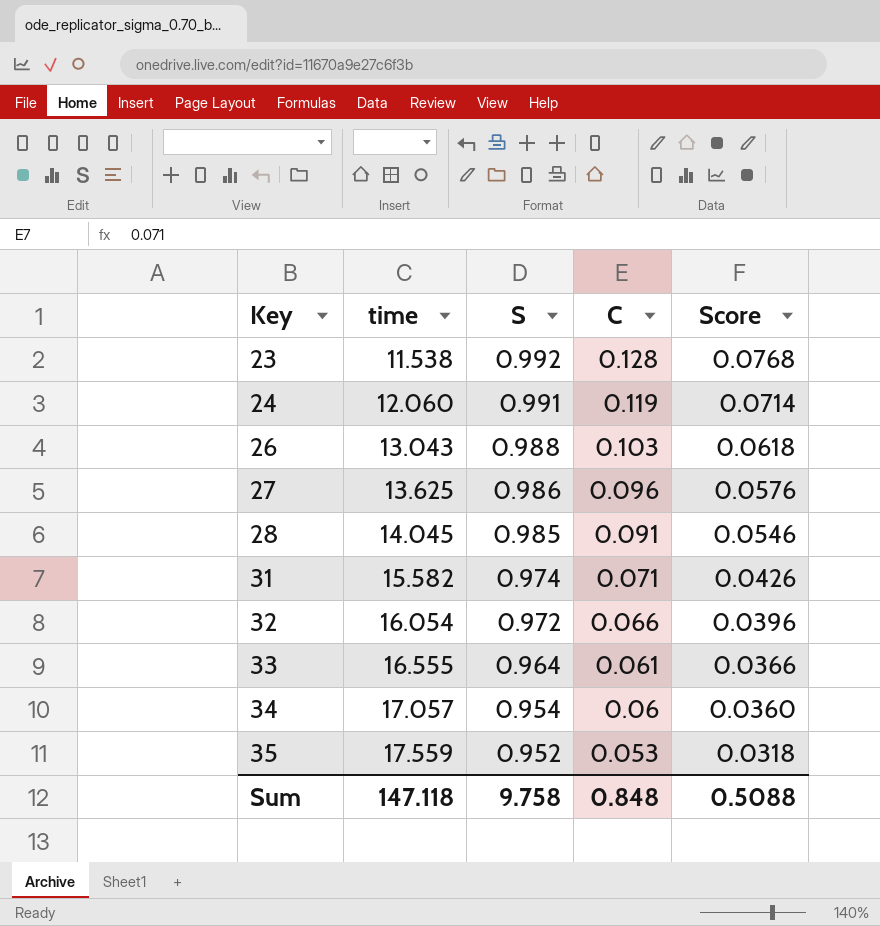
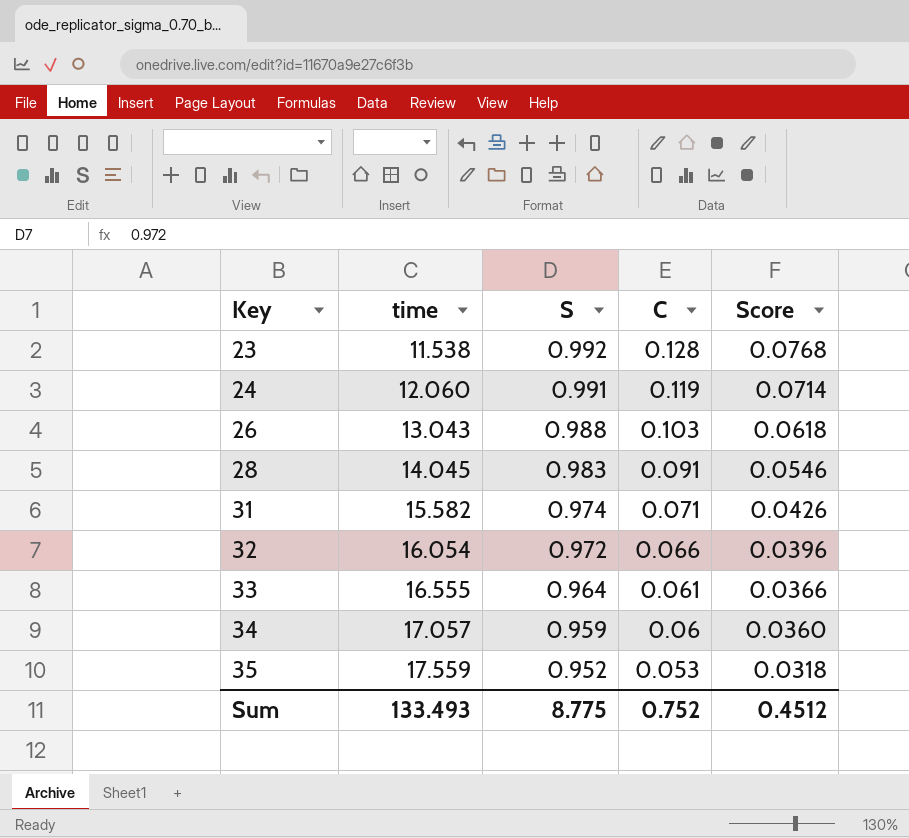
row 27: 13.625 | 0.986 | 0.096 | 0.0576 -> none
28 | S: 0.985 -> 0.983
34 | S: 0.954 -> 0.959
Sum | time: 147.118 -> 133.493
Sum | S: 9.758 -> 8.775
Sum | C: 0.848 -> 0.752
Sum | Score: 0.5088 -> 0.4512

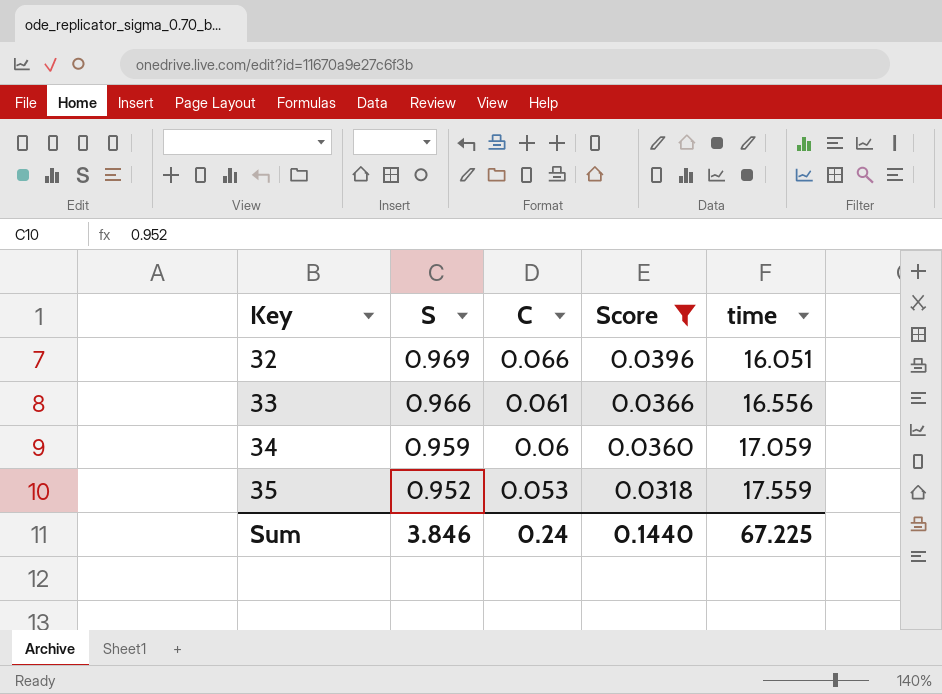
filter: none -> Score <= 0.0396
column time | position: 2 -> 5
32 | S: 0.972 -> 0.969
32 | time: 16.054 -> 16.051
33 | S: 0.964 -> 0.966
33 | time: 16.555 -> 16.556
34 | time: 17.057 -> 17.059
Sum | S: 8.775 -> 3.846
Sum | C: 0.752 -> 0.24
Sum | Score: 0.4512 -> 0.1440
Sum | time: 133.493 -> 67.225

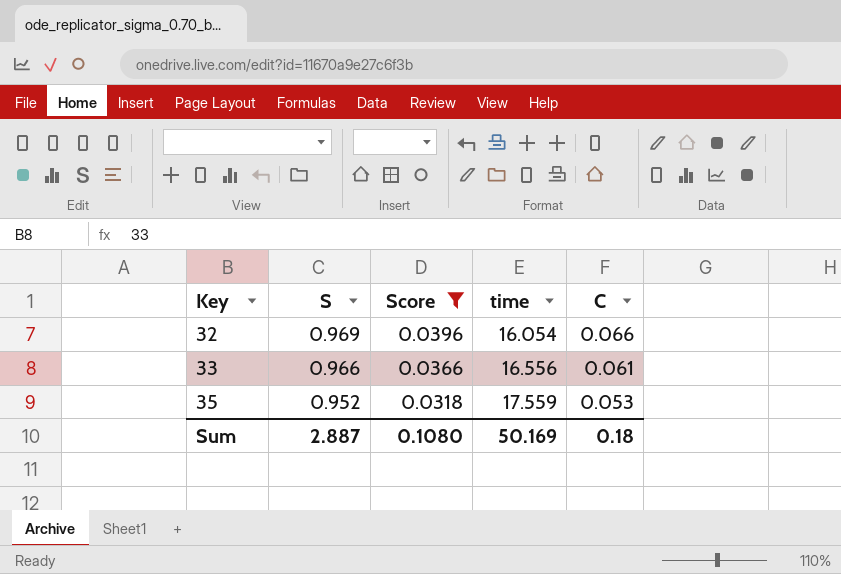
column C | position: 3 -> 5
row 34: 0.959 | 0.06 | 0.0360 | 17.059 -> none
32 | time: 16.051 -> 16.054
Sum | S: 3.846 -> 2.887
Sum | Score: 0.1440 -> 0.1080
Sum | time: 67.225 -> 50.169
Sum | C: 0.24 -> 0.18

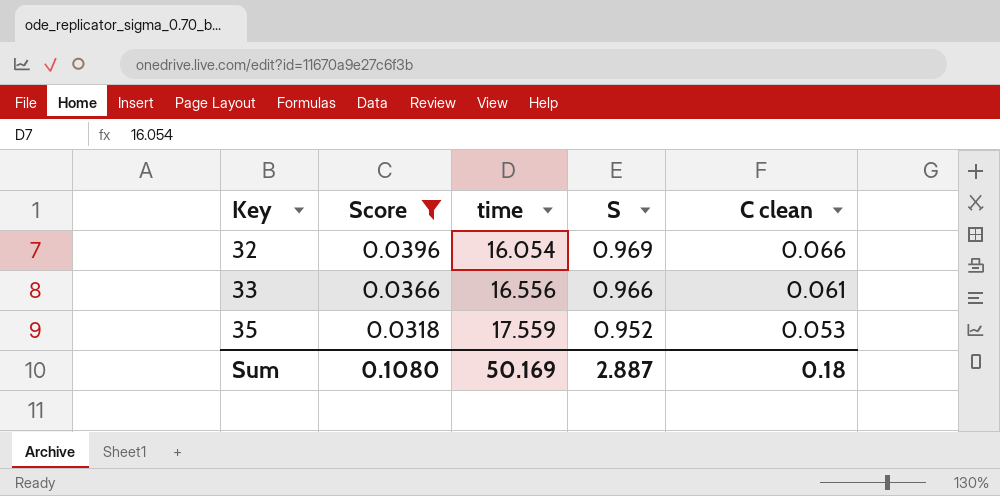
column S | position: 2 -> 4
column name: C -> C clean

